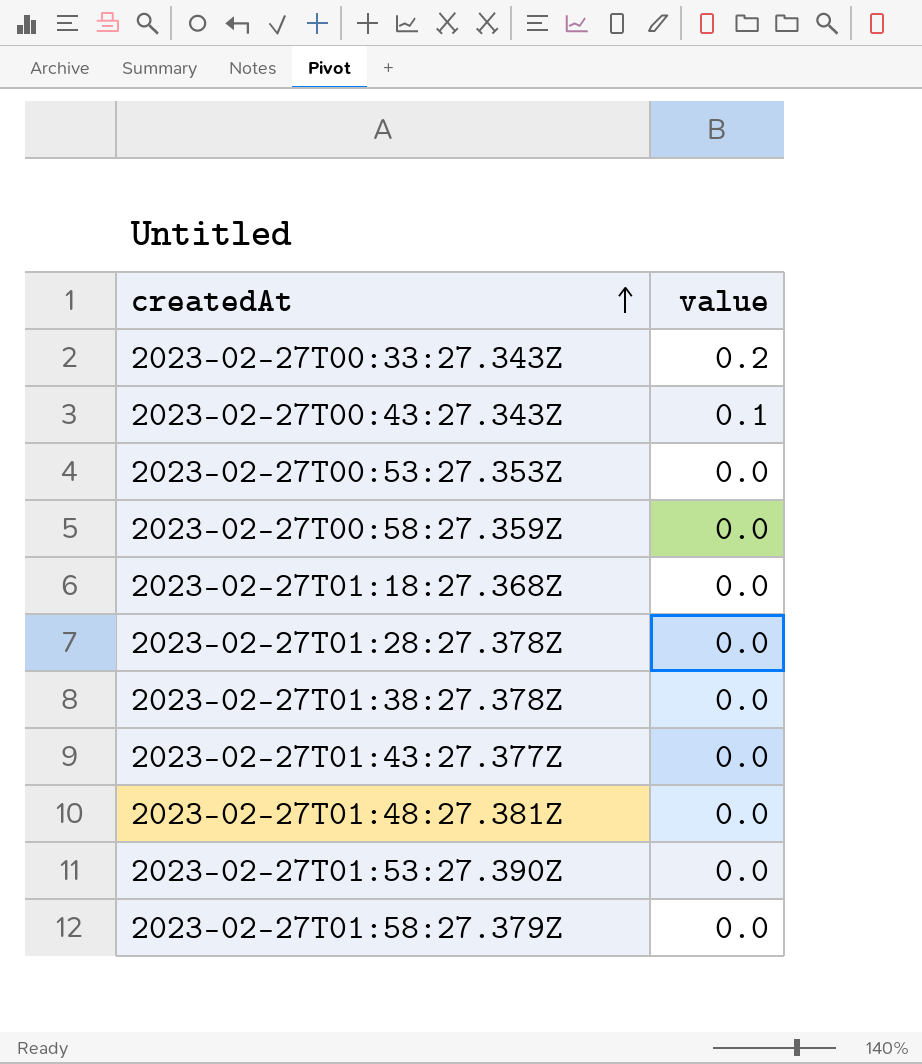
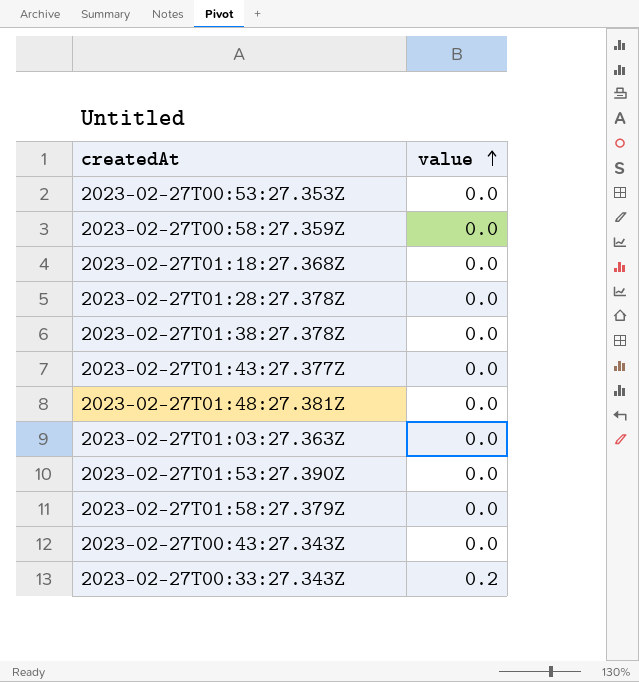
row order: createdAt ascending -> value ascending
row 2023-02-27T01:03:27.363Z: none -> 0.0
2023-02-27T00:43:27.343Z | value: 0.1 -> 0.0

